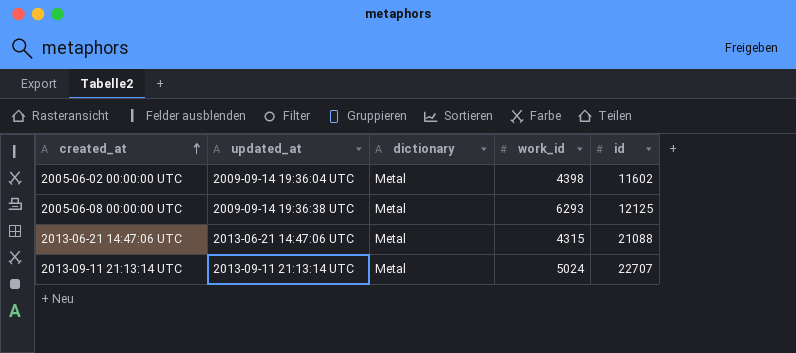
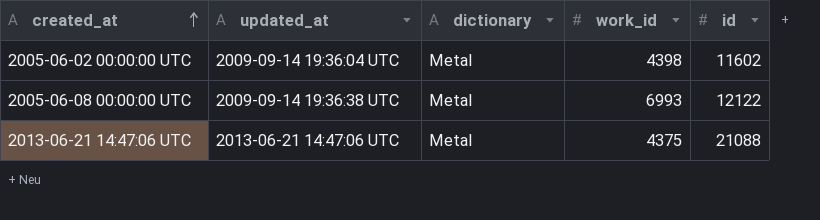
row 2013-09-11 21:13:14 UTC: 2013-09-11 21:13:14 UTC | Metal | 5024 | 22707 -> none
2005-06-08 00:00:00 UTC | work_id: 6293 -> 6993
2005-06-08 00:00:00 UTC | id: 12125 -> 12122
2013-06-21 14:47:06 UTC | work_id: 4315 -> 4375

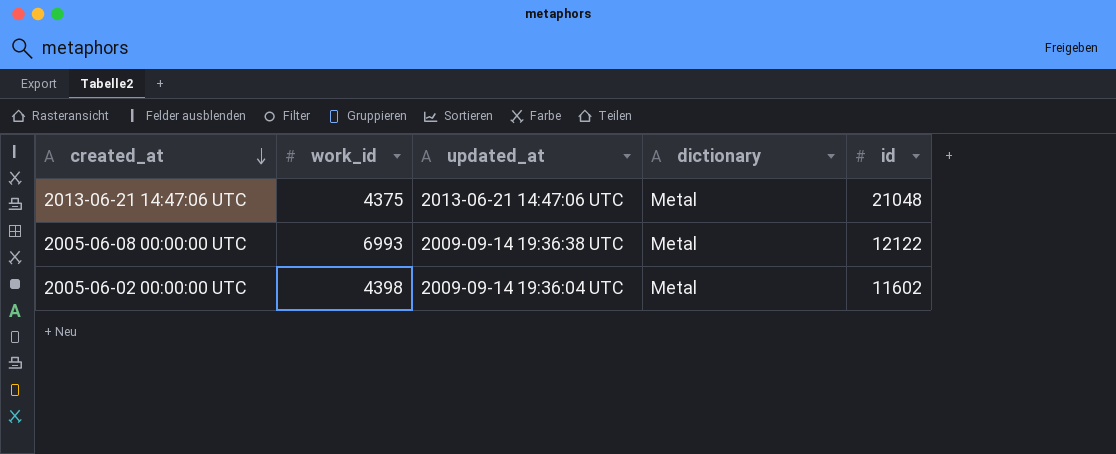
row order: created_at ascending -> created_at descending
column work_id | position: 4 -> 2
2013-06-21 14:47:06 UTC | id: 21088 -> 21048

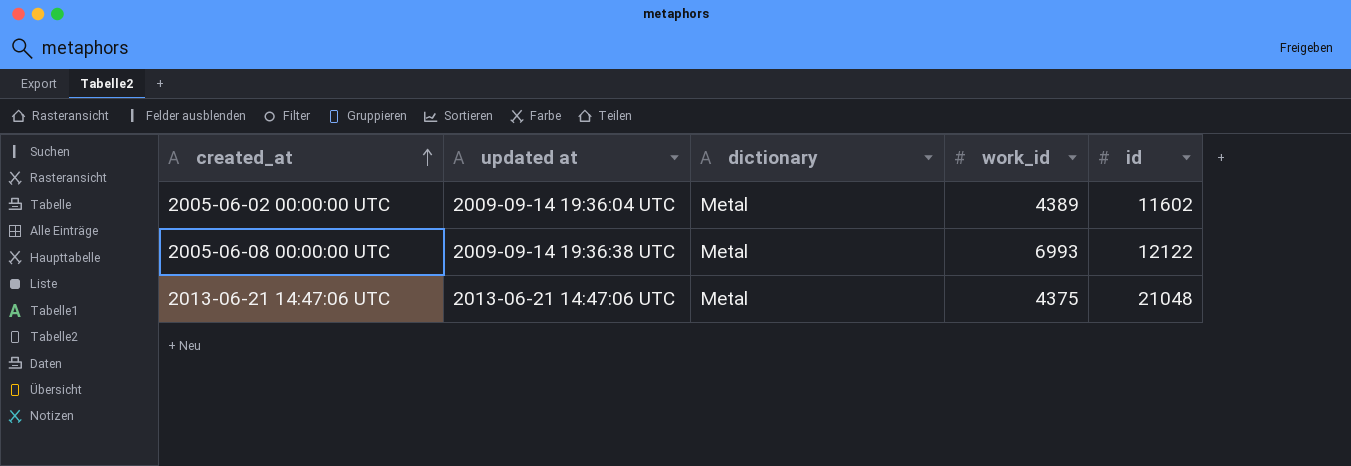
row order: created_at descending -> created_at ascending
column name: updated_at -> updated at
column work_id | position: 2 -> 4
2005-06-02 00:00:00 UTC | work_id: 4398 -> 4389

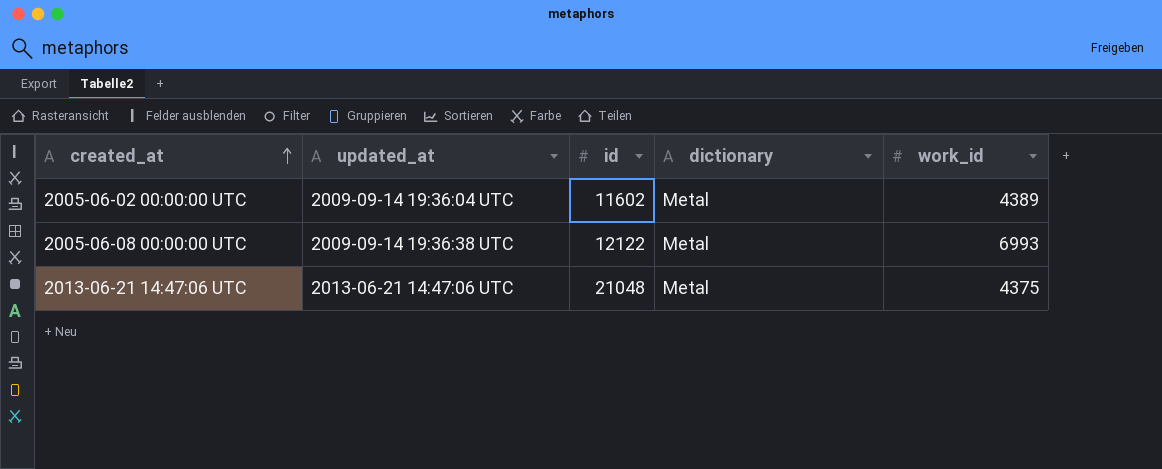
column name: updated at -> updated_at
column id | position: 5 -> 3

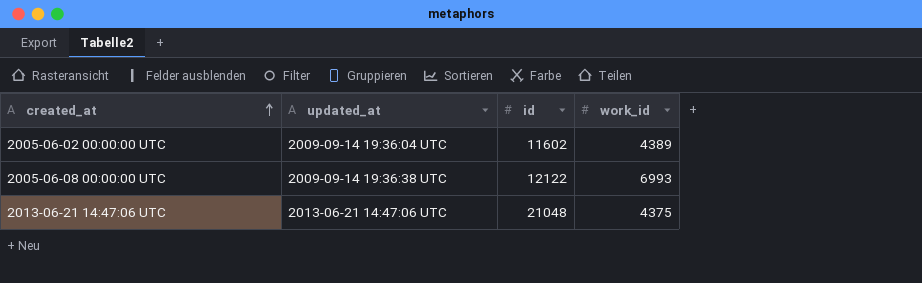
column dictionary | position: 4 -> none

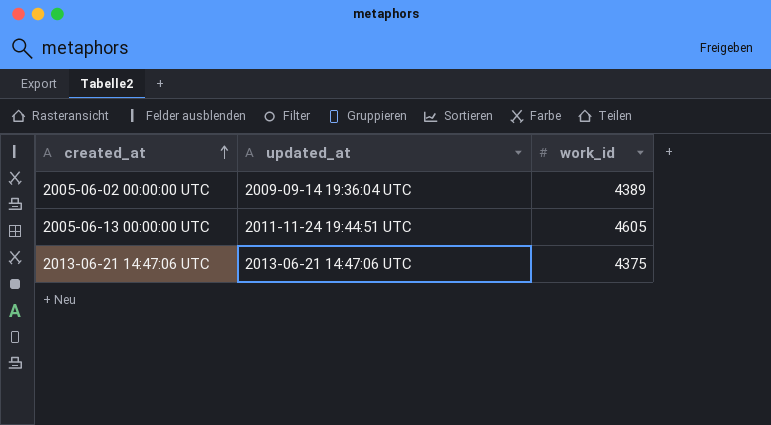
column id | position: 3 -> none
row 2005-06-08 00:00:00 UTC: 2009-09-14 19:36:38 UTC | 12122 | 6993 -> none
row 2005-06-13 00:00:00 UTC: none -> 2011-11-24 19:44:51 UTC | 4605

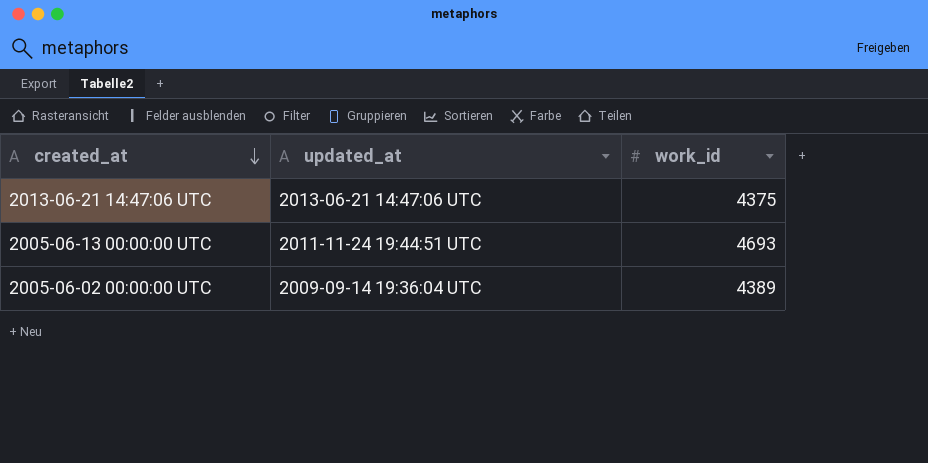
row order: created_at ascending -> created_at descending
2005-06-13 00:00:00 UTC | work_id: 4605 -> 4693

